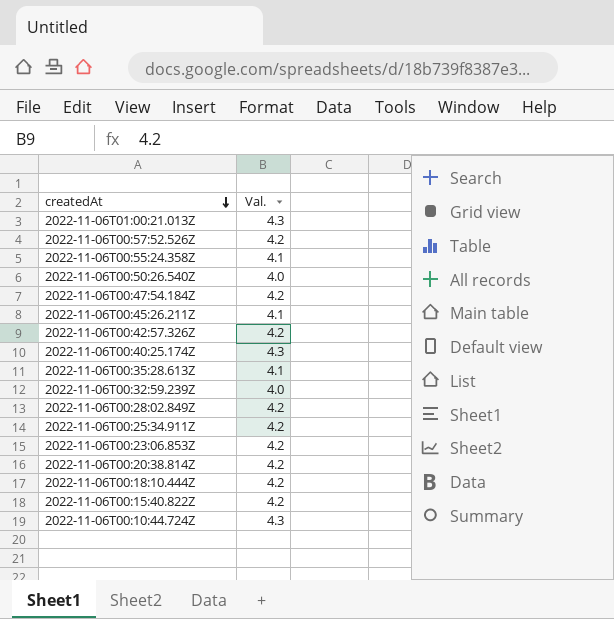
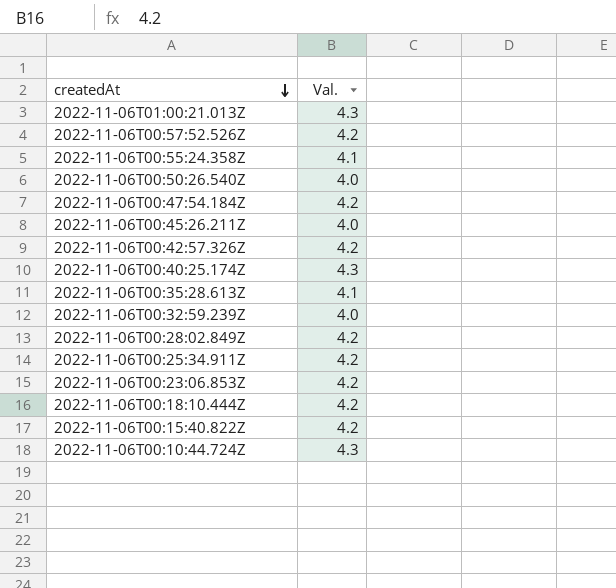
row 2022-11-06T00:20:38.814Z: 4.2 -> none
2022-11-06T00:45:26.211Z | Val.: 4.1 -> 4.0

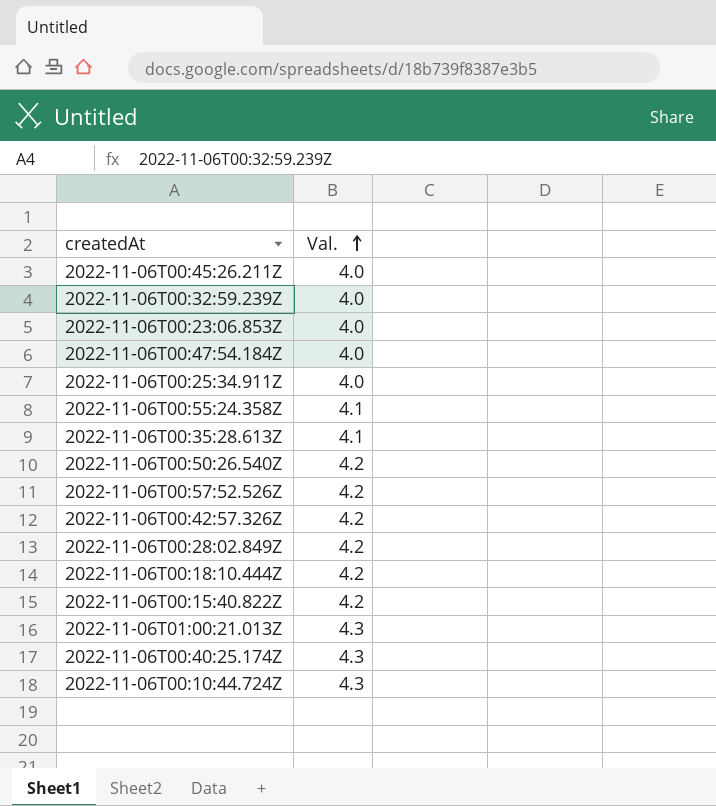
row order: createdAt descending -> Val. ascending
2022-11-06T00:23:06.853Z | Val.: 4.2 -> 4.0
2022-11-06T00:47:54.184Z | Val.: 4.2 -> 4.0
2022-11-06T00:25:34.911Z | Val.: 4.2 -> 4.0
2022-11-06T00:50:26.540Z | Val.: 4.0 -> 4.2

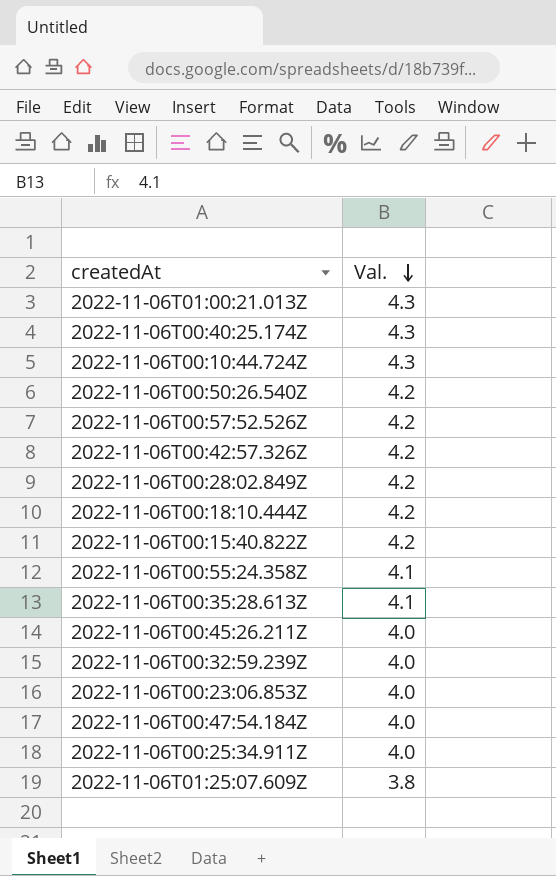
row order: Val. ascending -> Val. descending
row 2022-11-06T01:25:07.609Z: none -> 3.8

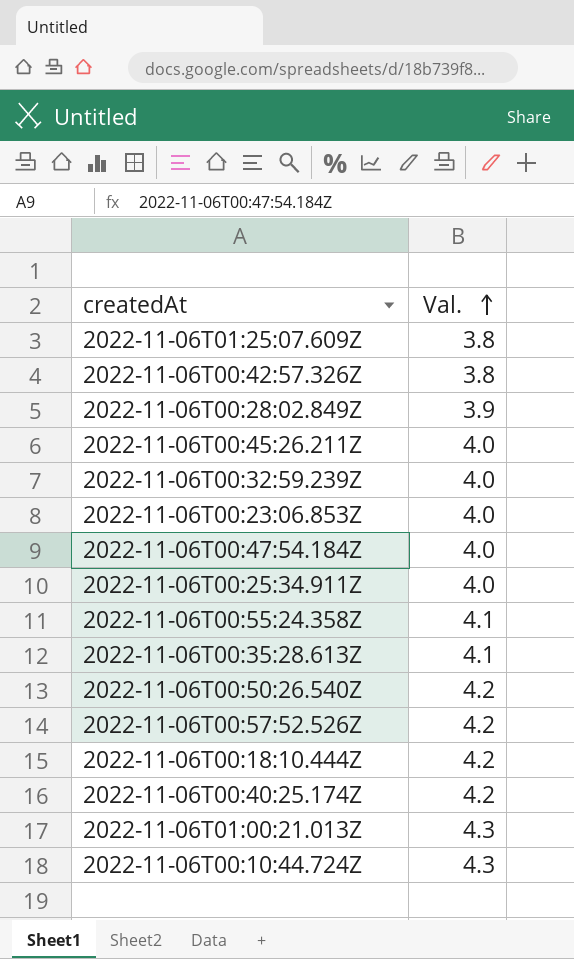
row order: Val. descending -> Val. ascending
row 2022-11-06T00:15:40.822Z: 4.2 -> none
2022-11-06T00:42:57.326Z | Val.: 4.2 -> 3.8
2022-11-06T00:28:02.849Z | Val.: 4.2 -> 3.9
2022-11-06T00:40:25.174Z | Val.: 4.3 -> 4.2

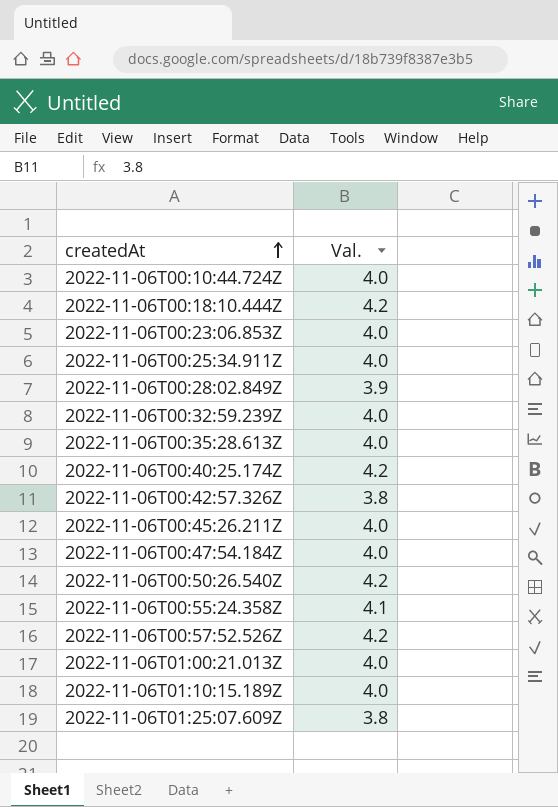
row order: Val. ascending -> createdAt ascending
2022-11-06T00:10:44.724Z | Val.: 4.3 -> 4.0
2022-11-06T00:35:28.613Z | Val.: 4.1 -> 4.0
2022-11-06T01:00:21.013Z | Val.: 4.3 -> 4.0
row 2022-11-06T01:10:15.189Z: none -> 4.0

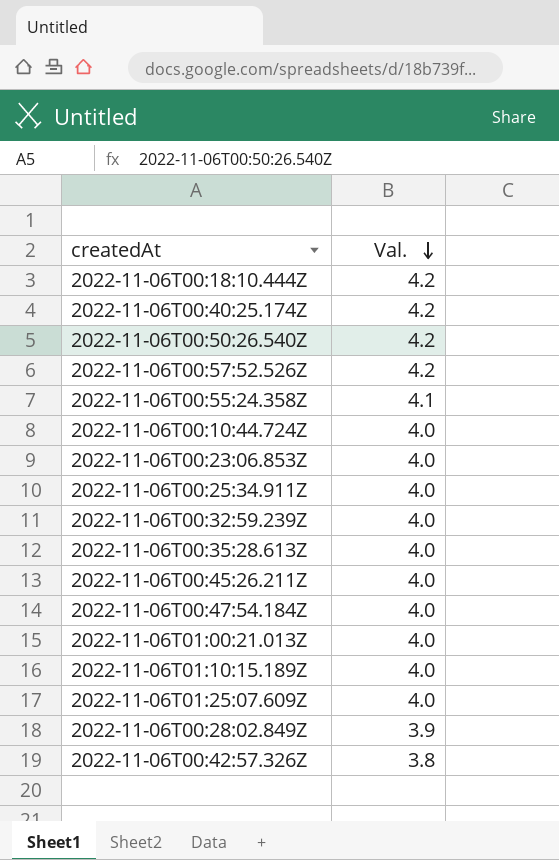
row order: createdAt ascending -> Val. descending
2022-11-06T01:25:07.609Z | Val.: 3.8 -> 4.0

